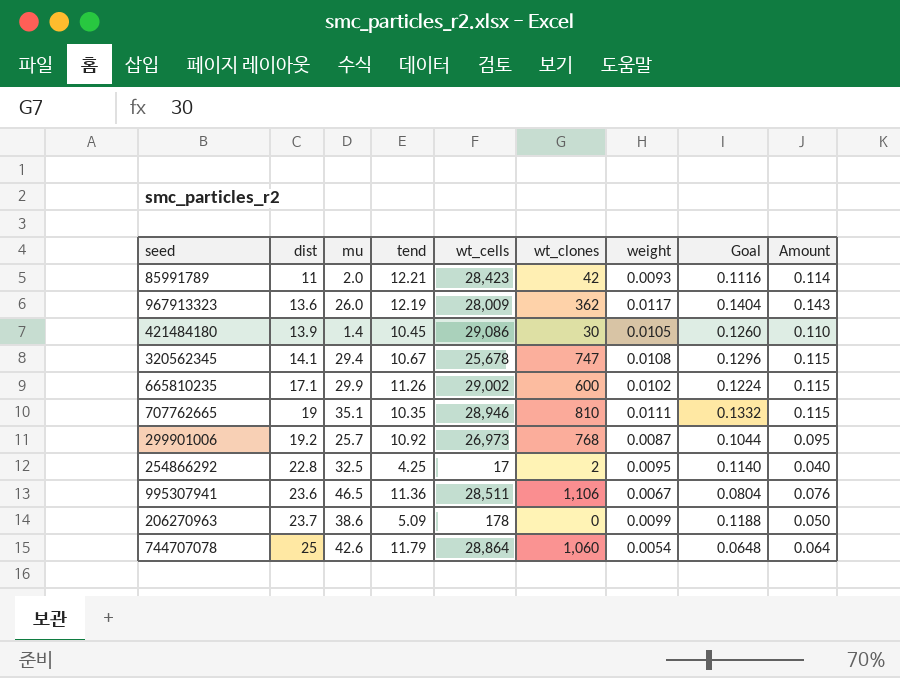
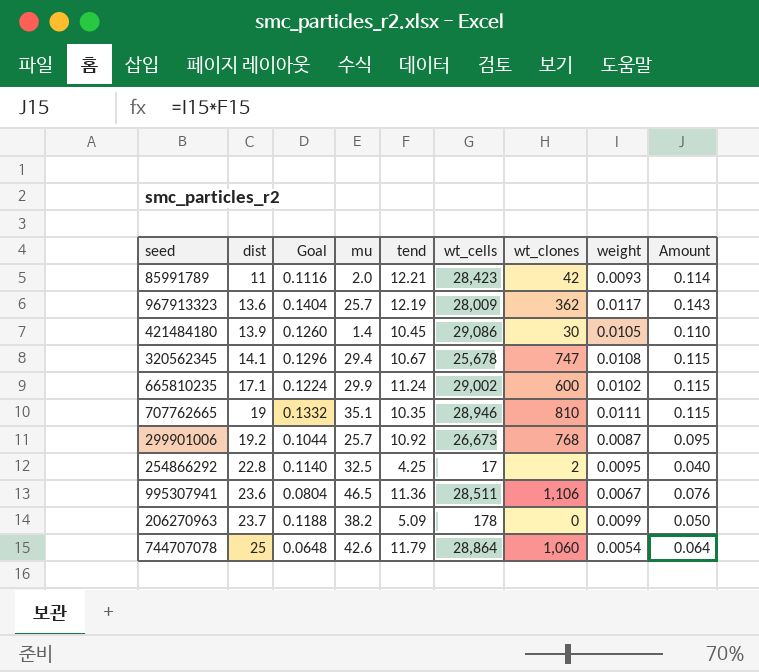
column Goal | position: 8 -> 3
967913323 | mu: 26.0 -> 25.7
665810235 | tend: 11.26 -> 11.24
299901006 | wt_cells: 26,973 -> 26,673
206270963 | mu: 38.6 -> 38.2

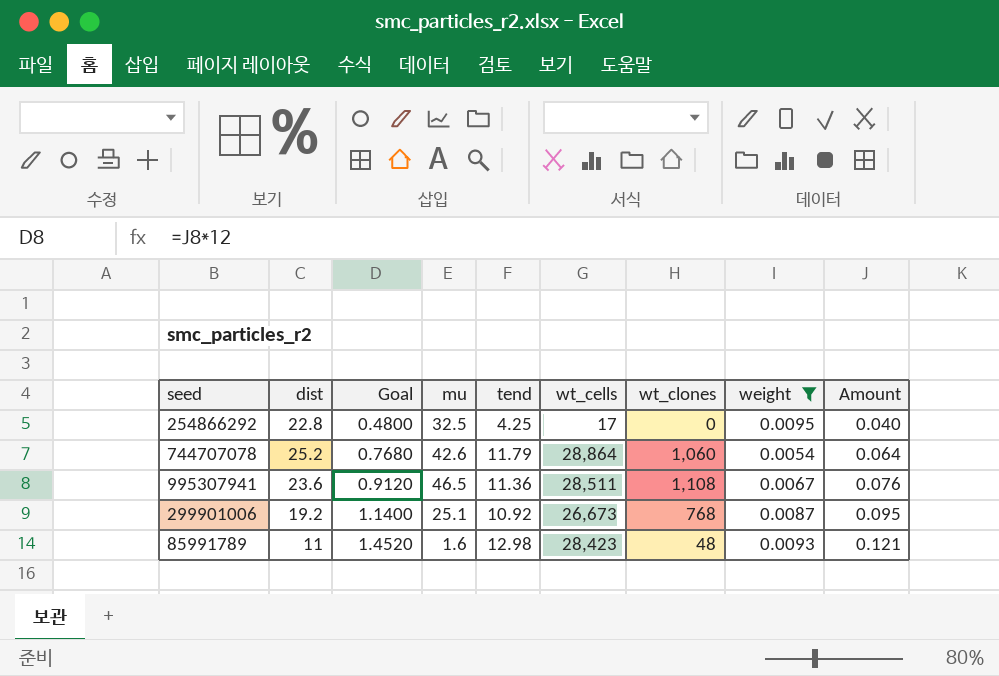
filter: none -> weight <= 0.0095
row order: dist ascending -> Goal ascending
column Goal | formula: [weight] * 12 -> [Amount] * 12
254866292 | wt_clones: 2 -> 0
744707078 | dist: 25 -> 25.2
995307941 | wt_clones: 1,106 -> 1,108
299901006 | mu: 25.7 -> 25.1
85991789 | mu: 2.0 -> 1.6
85991789 | tend: 12.21 -> 12.98
85991789 | wt_clones: 42 -> 48
85991789 | Amount: 0.114 -> 0.121

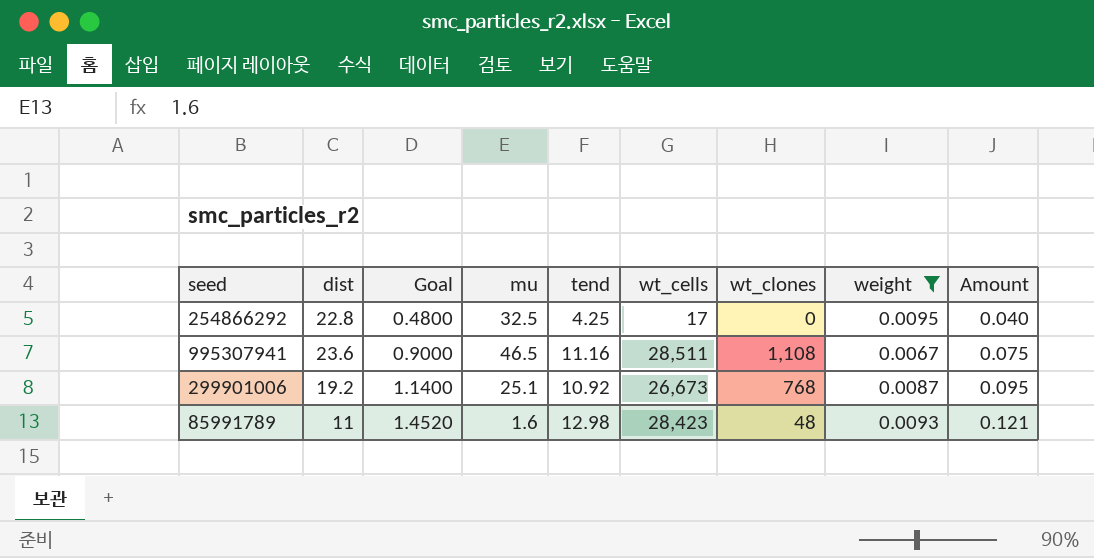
row 744707078: 25.2 | 0.7680 | 42.6 | 11.79 | 28,864 | 1,060 | 0.0054 | 0.064 -> none
995307941 | Goal: 0.9120 -> 0.9000
995307941 | tend: 11.36 -> 11.16
995307941 | Amount: 0.076 -> 0.075

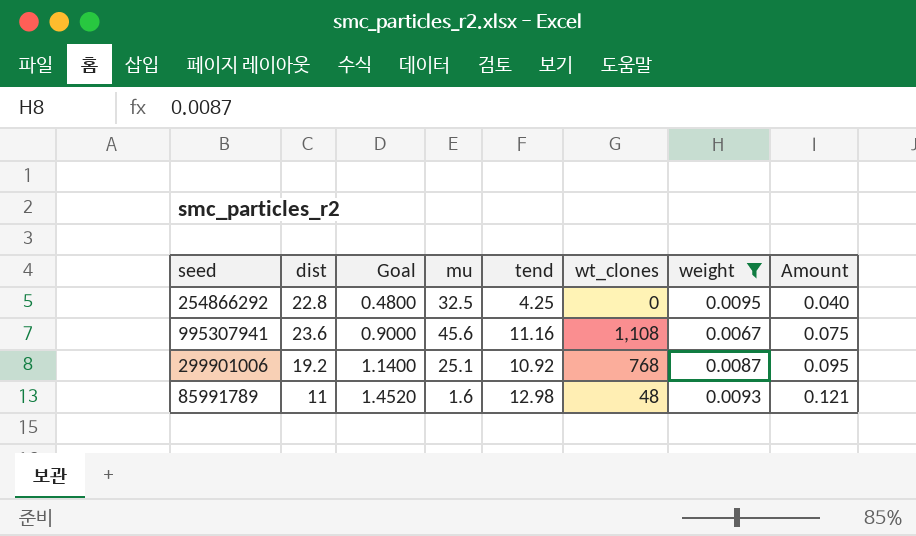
column wt_cells | position: 6 -> none
995307941 | mu: 46.5 -> 45.6

